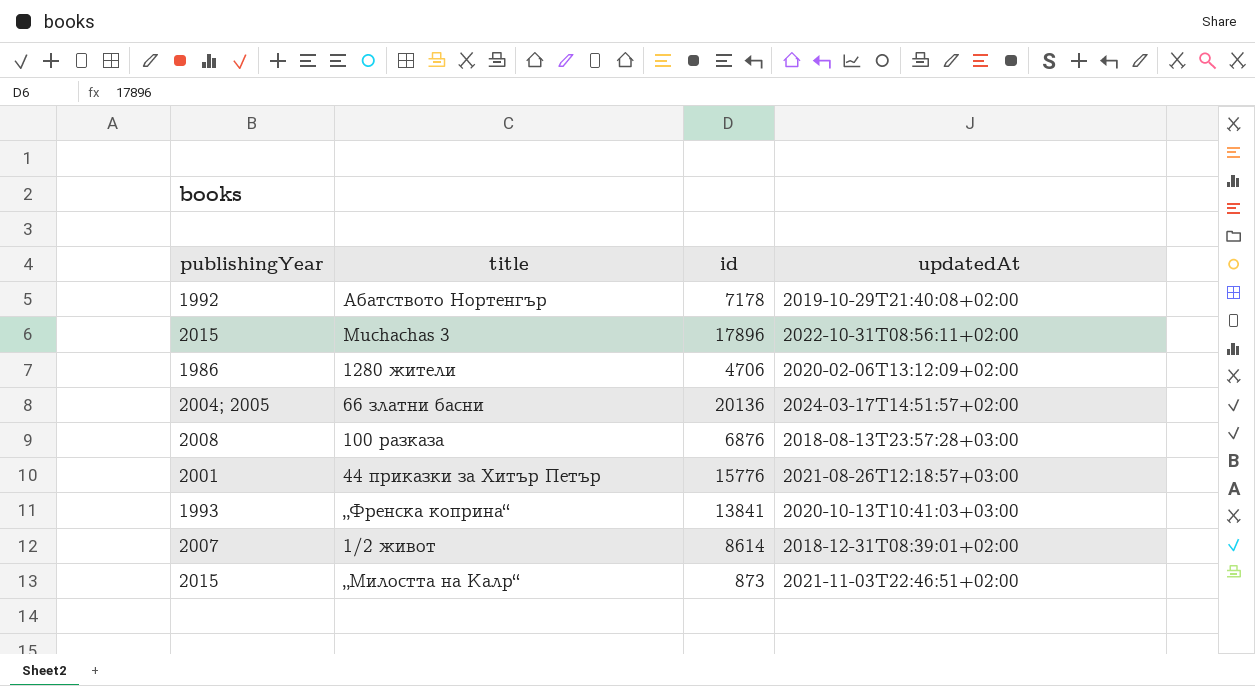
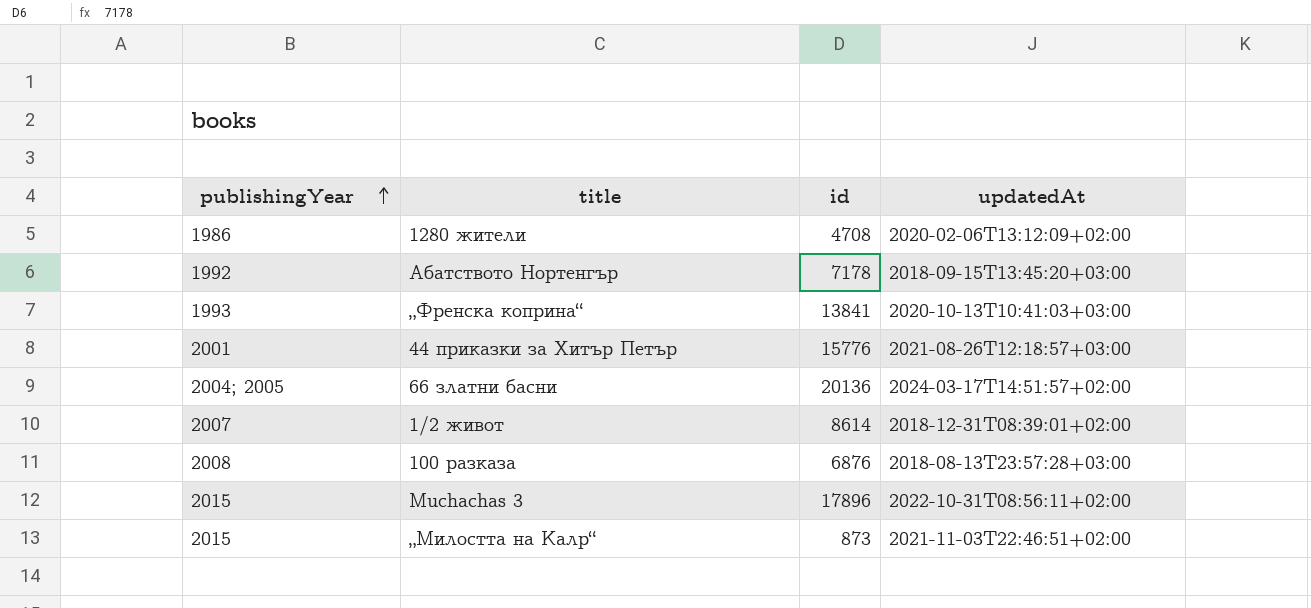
row order: none -> publishingYear ascending
1280 жители | id: 4706 -> 4708
Абатството Нортенгър | updatedAt: 2019-10-29T21:40:08+02:00 -> 2018-09-15T13:45:20+03:00

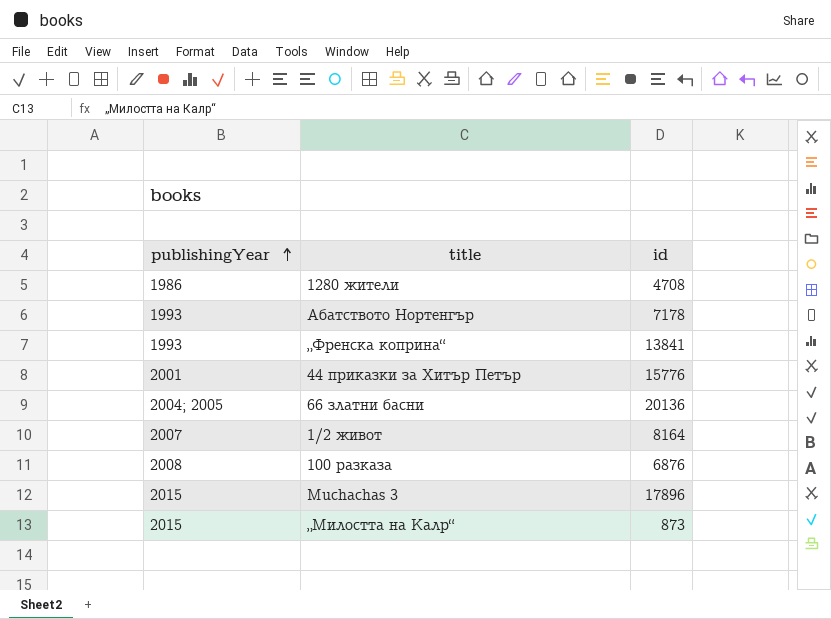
column updatedAt | position: 4 -> none
Абатството Нортенгър | publishingYear: 1992 -> 1993
1/2 живот | id: 8614 -> 8164

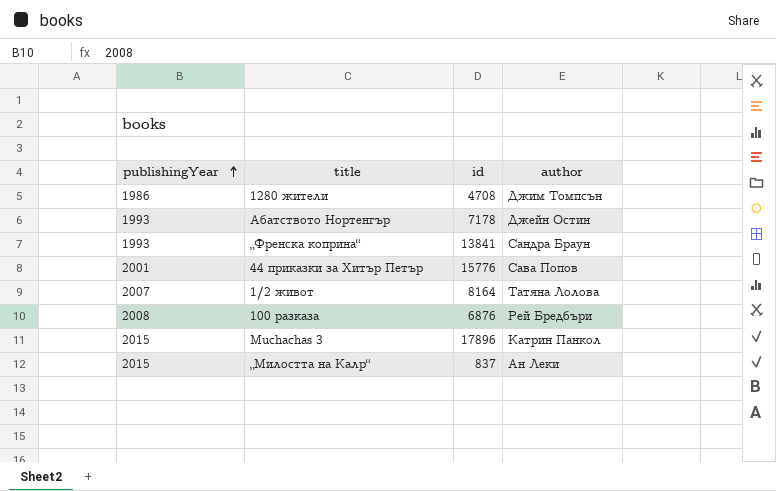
column author | position: none -> 4
row 66 златни басни: 2004; 2005 | 20136 -> none
„Милостта на Калр“ | id: 873 -> 837

